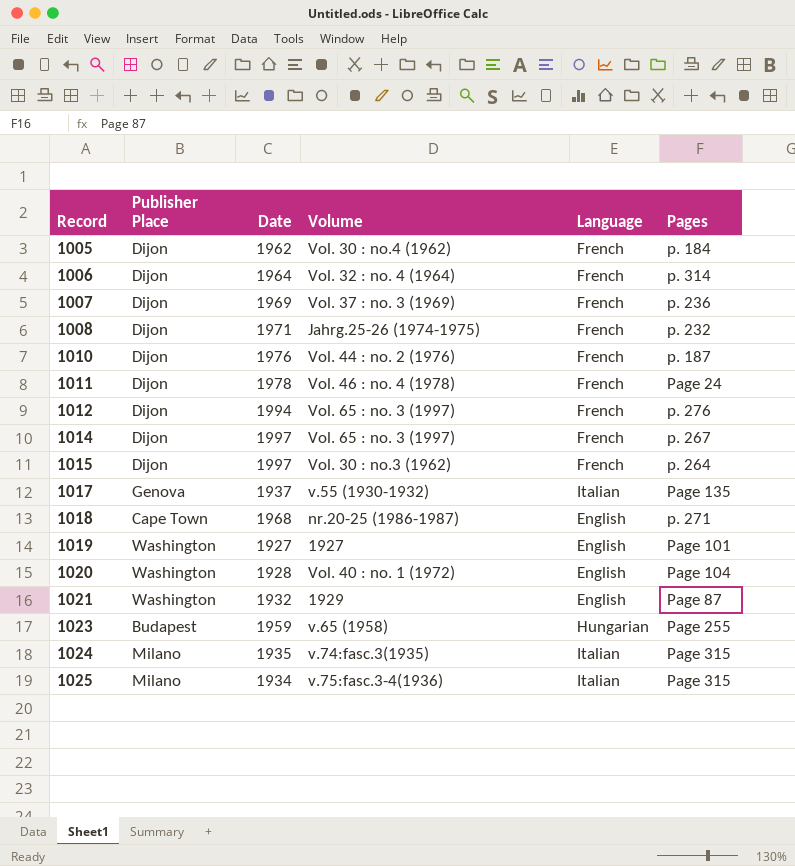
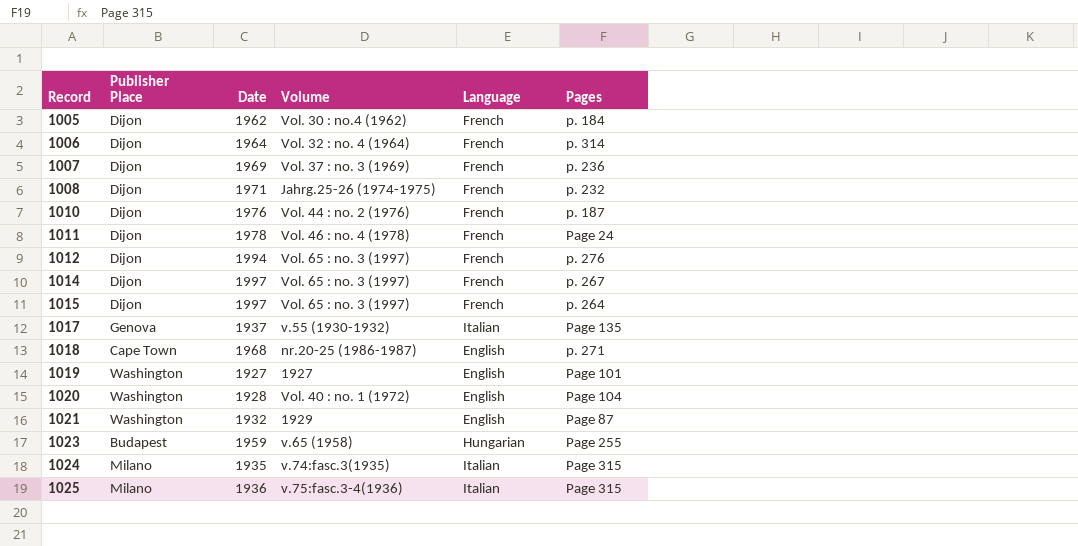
1015 | Volume: Vol. 30 : no.3 (1962) -> Vol. 65 : no. 3 (1997)
1025 | Date: 1934 -> 1936

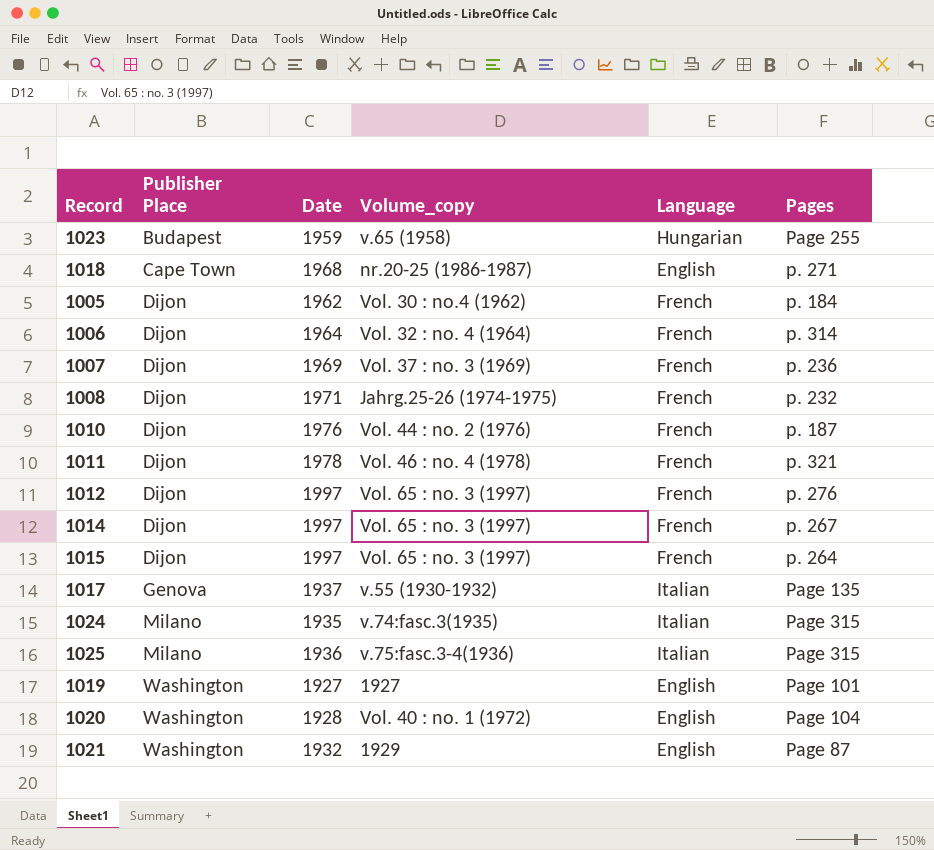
row order: Record ascending -> Publisher Place ascending
column name: Volume -> Volume_copy
1011 | Pages: Page 24 -> p. 321
1012 | Date: 1994 -> 1997

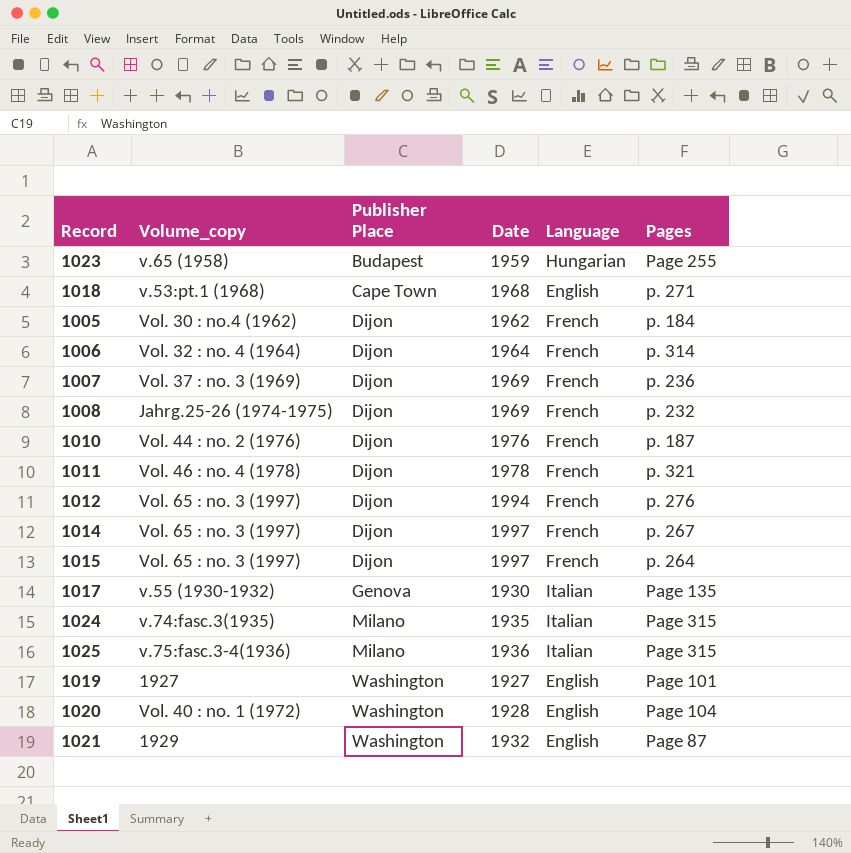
column Volume_copy | position: 4 -> 2
1018 | Volume_copy: nr.20-25 (1986-1987) -> v.53:pt.1 (1968)
1008 | Date: 1971 -> 1969
1012 | Date: 1997 -> 1994
1017 | Date: 1937 -> 1930

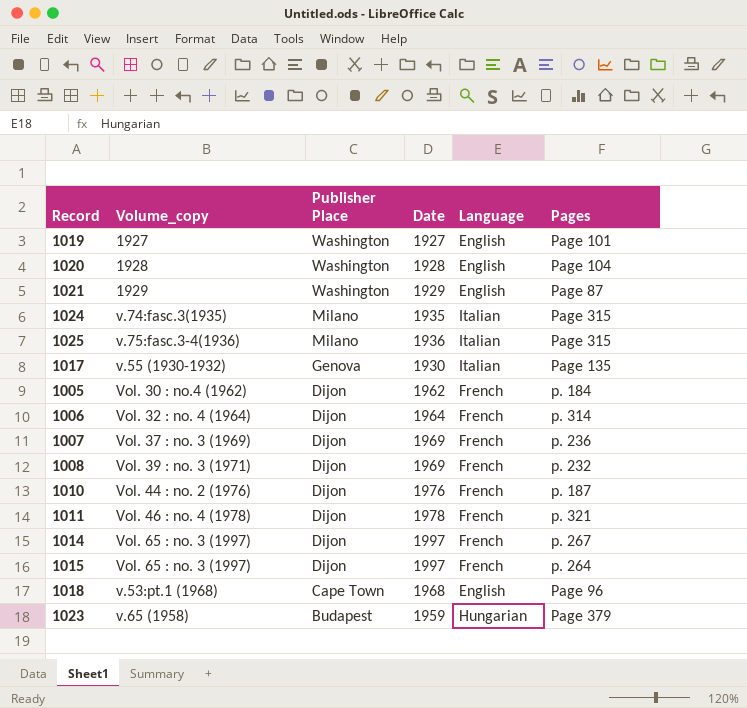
row order: Publisher Place ascending -> Publisher Place descending
row 1012: Vol. 65 : no. 3 (1997) | Dijon | 1994 | French | p. 276 -> none
1020 | Volume_copy: Vol. 40 : no. 1 (1972) -> 1928
1021 | Date: 1932 -> 1929
1008 | Volume_copy: Jahrg.25-26 (1974-1975) -> Vol. 39 : no. 3 (1971)
1018 | Pages: p. 271 -> Page 96
1023 | Pages: Page 255 -> Page 379

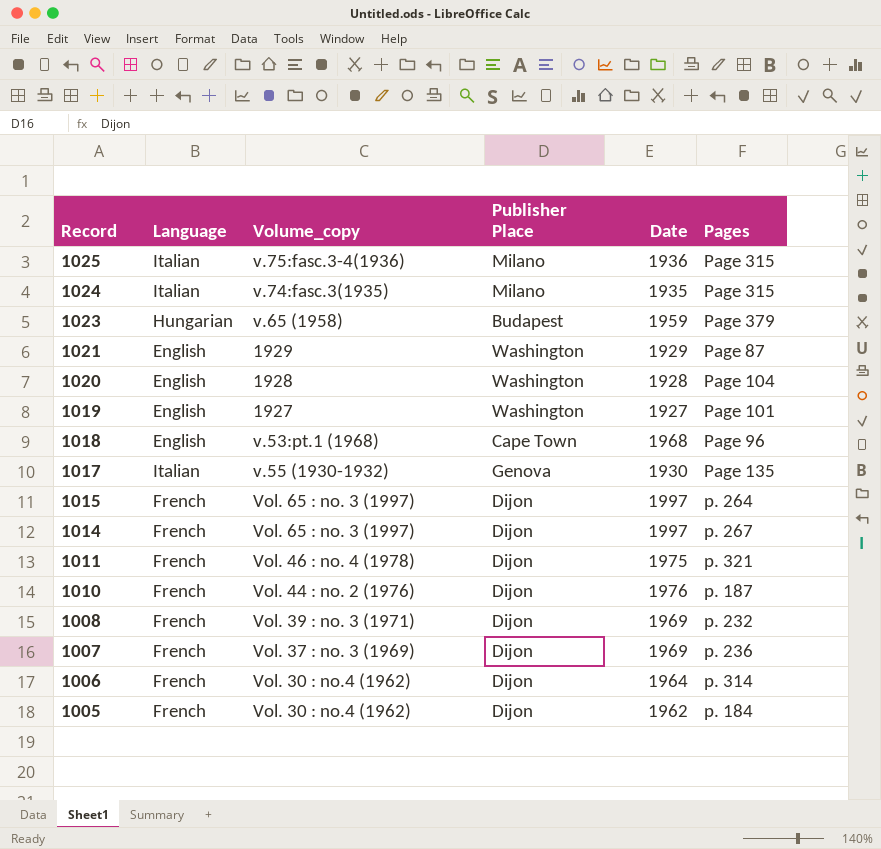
row order: Publisher Place descending -> Record descending
column Language | position: 5 -> 2
1011 | Date: 1978 -> 1975
1006 | Volume_copy: Vol. 32 : no. 4 (1964) -> Vol. 30 : no.4 (1962)

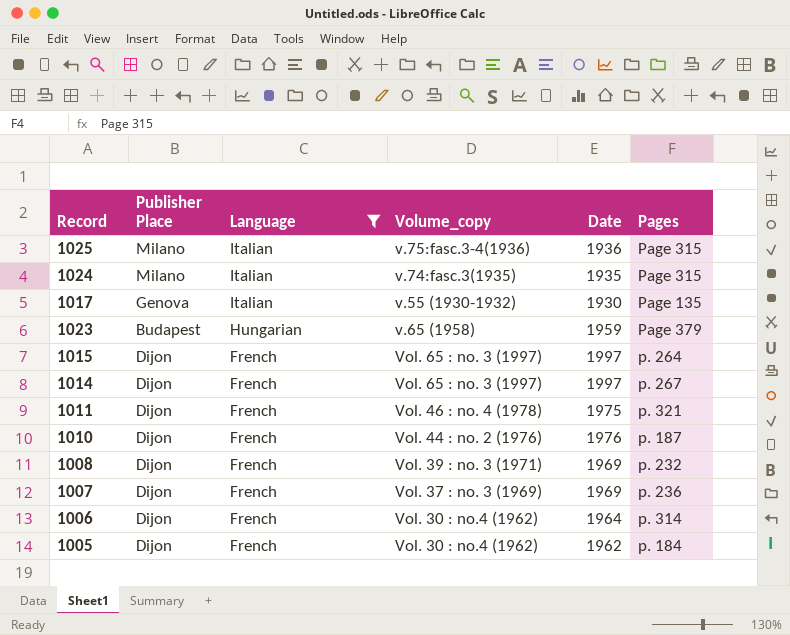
filter: none -> Language != English
row order: Record descending -> Language descending
column Publisher Place | position: 4 -> 2

